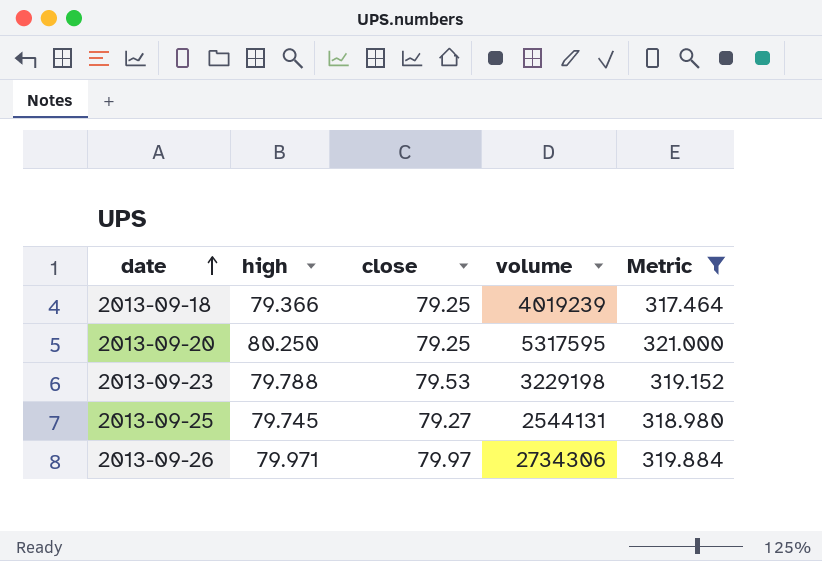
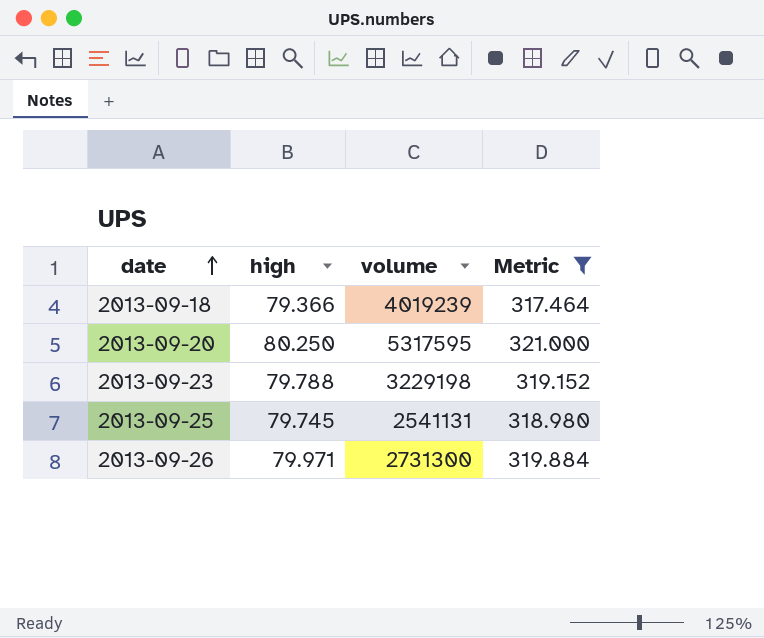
column close | position: 3 -> none
2013-09-25 | volume: 2544131 -> 2541131
2013-09-26 | volume: 2734306 -> 2731300

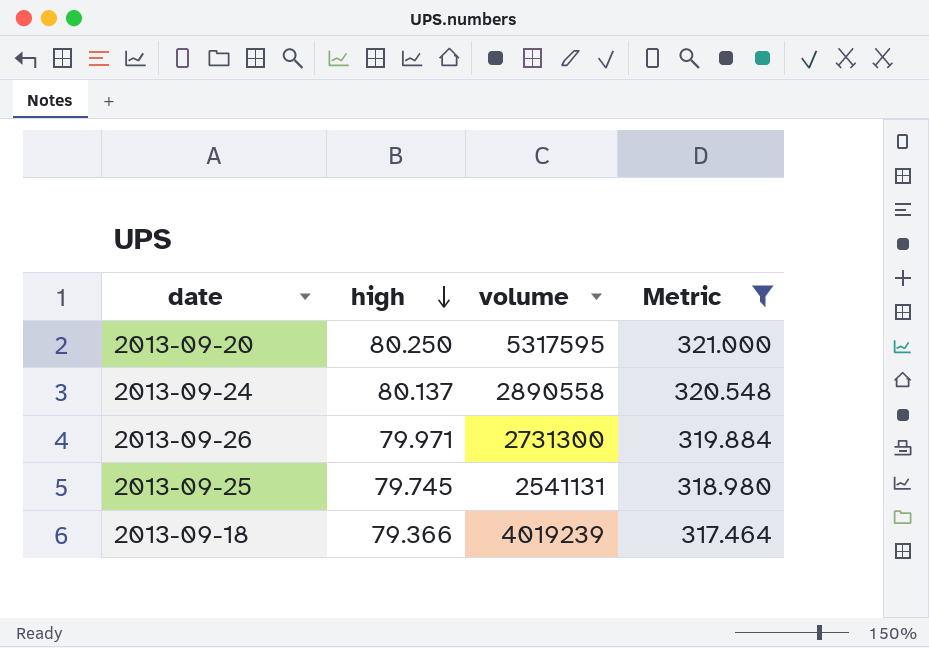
row order: date ascending -> high descending
row 2013-09-23: 79.788 | 3229198 | 319.152 -> none
row 2013-09-24: none -> 80.137 | 2890558 | 320.548

